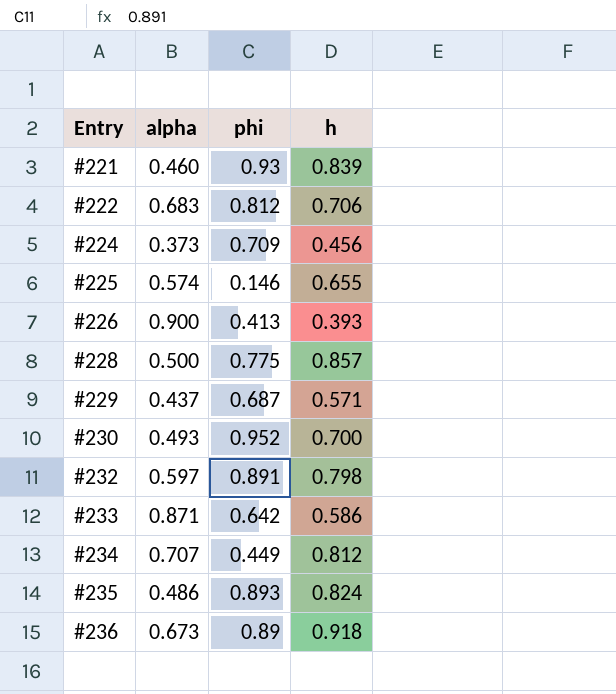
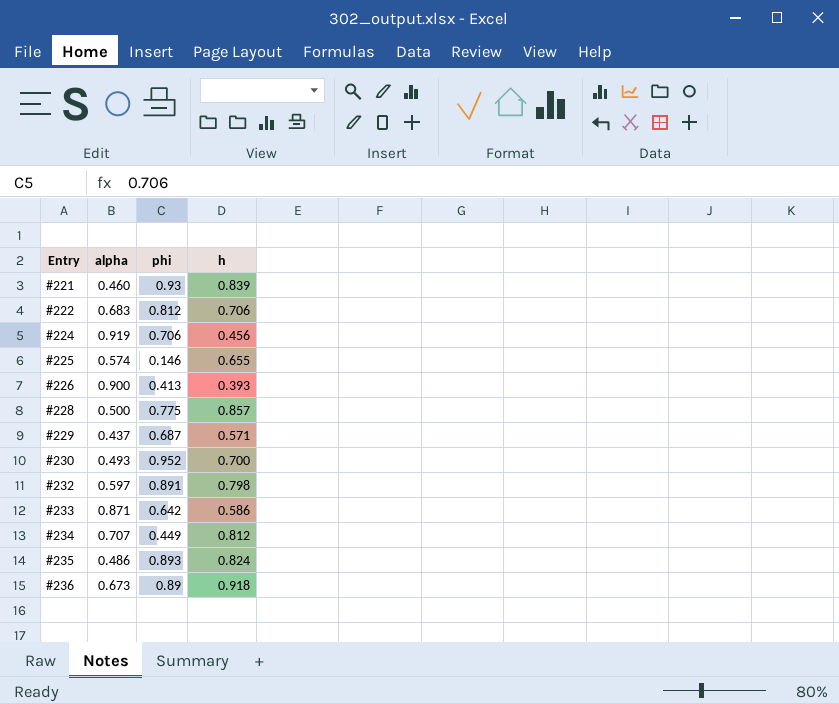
#224 | alpha: 0.373 -> 0.919
#224 | phi: 0.709 -> 0.706

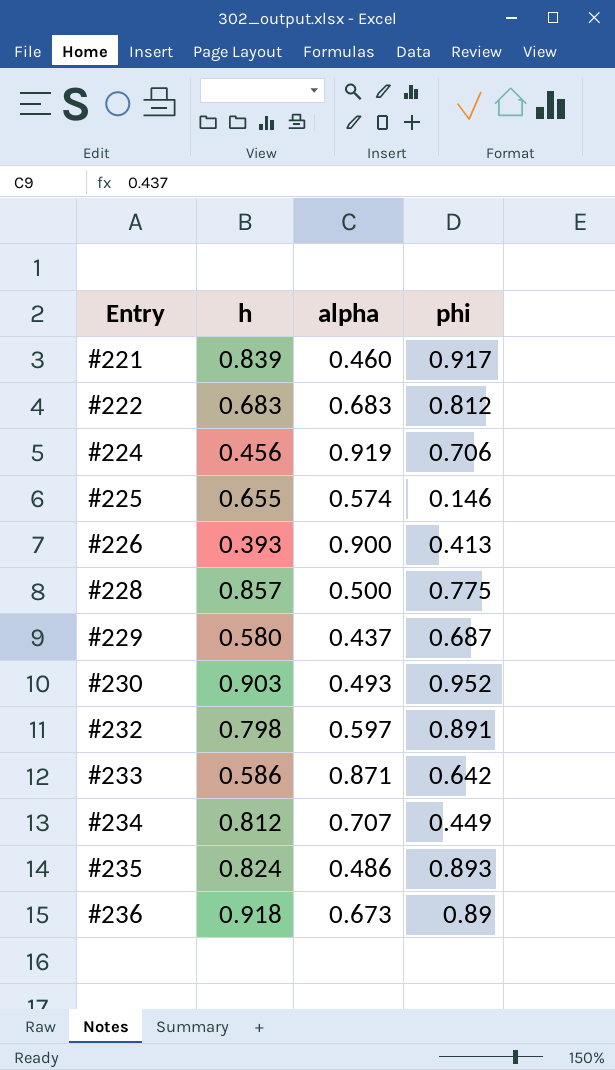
column h | position: 4 -> 2
#221 | phi: 0.93 -> 0.917
#222 | h: 0.706 -> 0.683
#229 | h: 0.571 -> 0.580
#230 | h: 0.700 -> 0.903

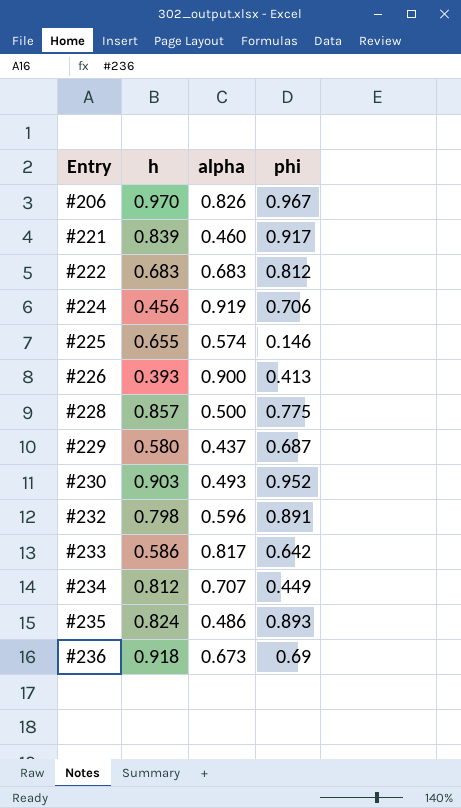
row #206: none -> 0.970 | 0.826 | 0.967
#232 | alpha: 0.597 -> 0.596
#233 | alpha: 0.871 -> 0.817
#236 | phi: 0.89 -> 0.69

